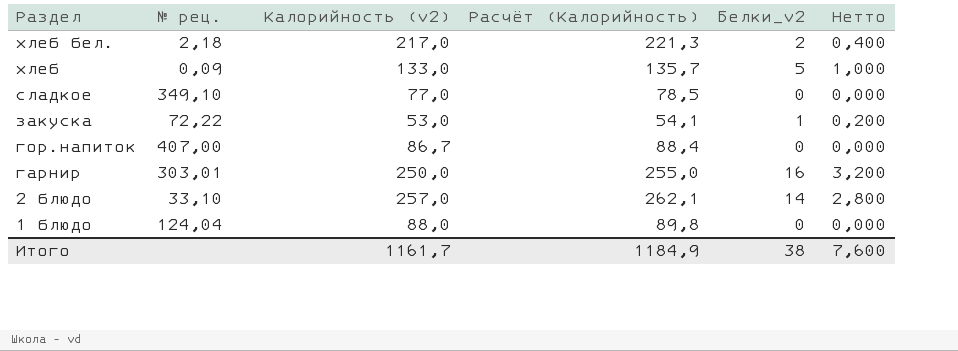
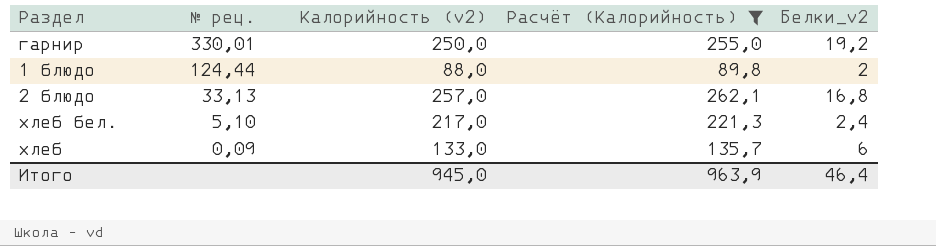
filter: none -> Расчёт (Калорийность) >= 89,8
row order: Раздел descending -> № рец. descending
column Нетто | formula: [Белки_v2] * 0,2 -> none
гарнир | № рец.: 303,01 -> 330,01
гарнир | Белки_v2: 16 -> 19,2
1 блюдо | № рец.: 124,04 -> 124,44
1 блюдо | Белки_v2: 0 -> 2
2 блюдо | № рец.: 33,10 -> 33,13
2 блюдо | Белки_v2: 14 -> 16,8
хлеб бел. | № рец.: 2,18 -> 5,10
хлеб бел. | Белки_v2: 2 -> 2,4
хлеб | Белки_v2: 5 -> 6
Итого | Калорийность (v2): 1161,7 -> 945,0
Итого | Расчёт (Калорийность): 1184,9 -> 963,9
Итого | Белки_v2: 38 -> 46,4

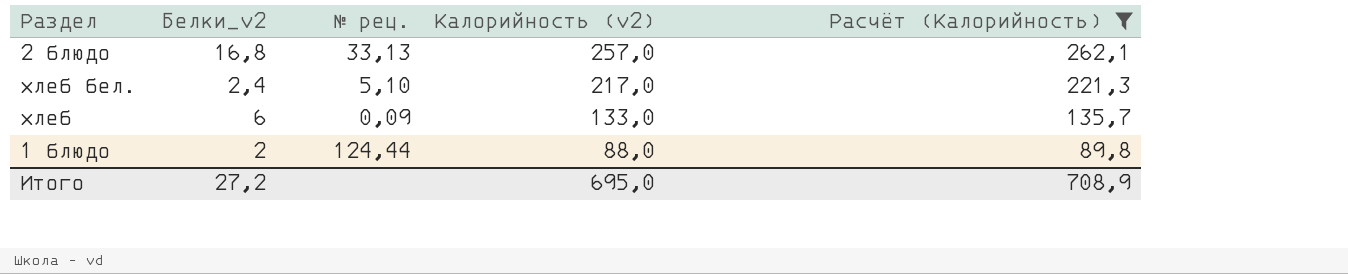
row order: № рец. descending -> Калорийность (v2) descending
column Белки_v2 | position: 5 -> 2
row гарнир: 330,01 | 250,0 | 255,0 | 19,2 -> none
Итого | Белки_v2: 46,4 -> 27,2
Итого | Калорийность (v2): 945,0 -> 695,0
Итого | Расчёт (Калорийность): 963,9 -> 708,9

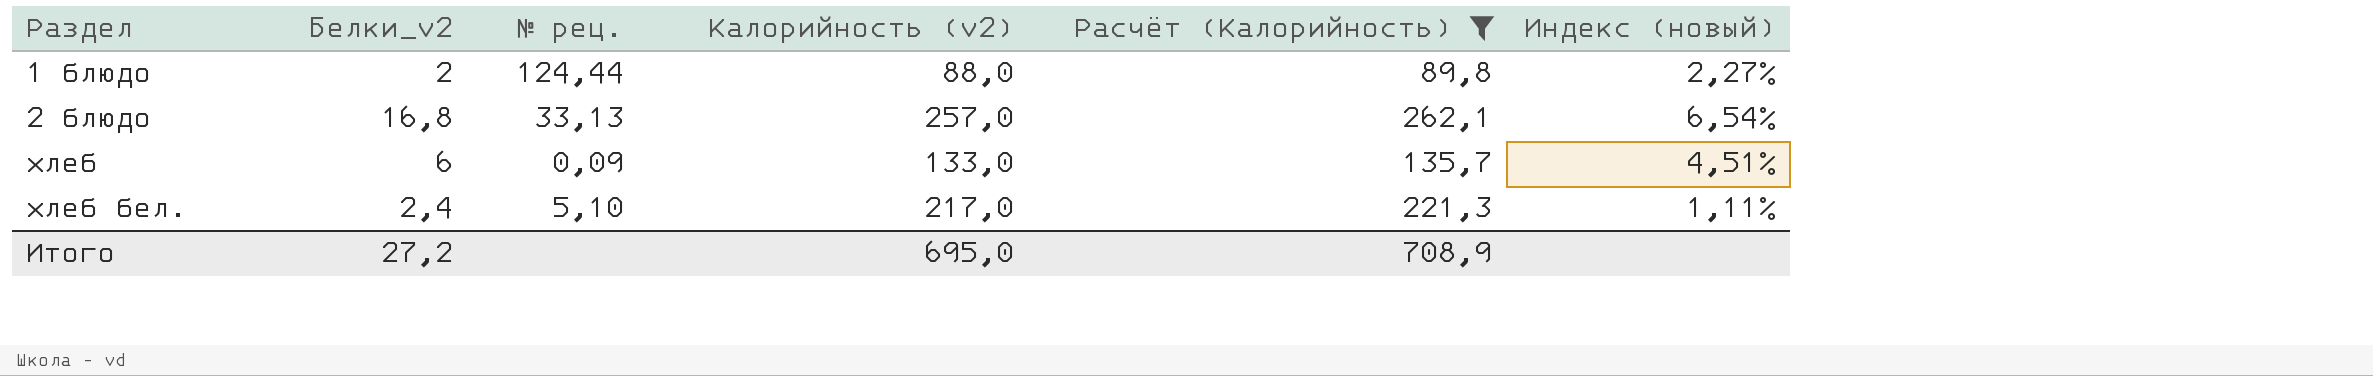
row order: Калорийность (v2) descending -> Раздел ascending
column Индекс (новый) | formula: none -> [Белки_v2] / [Калорийность (v2)]

